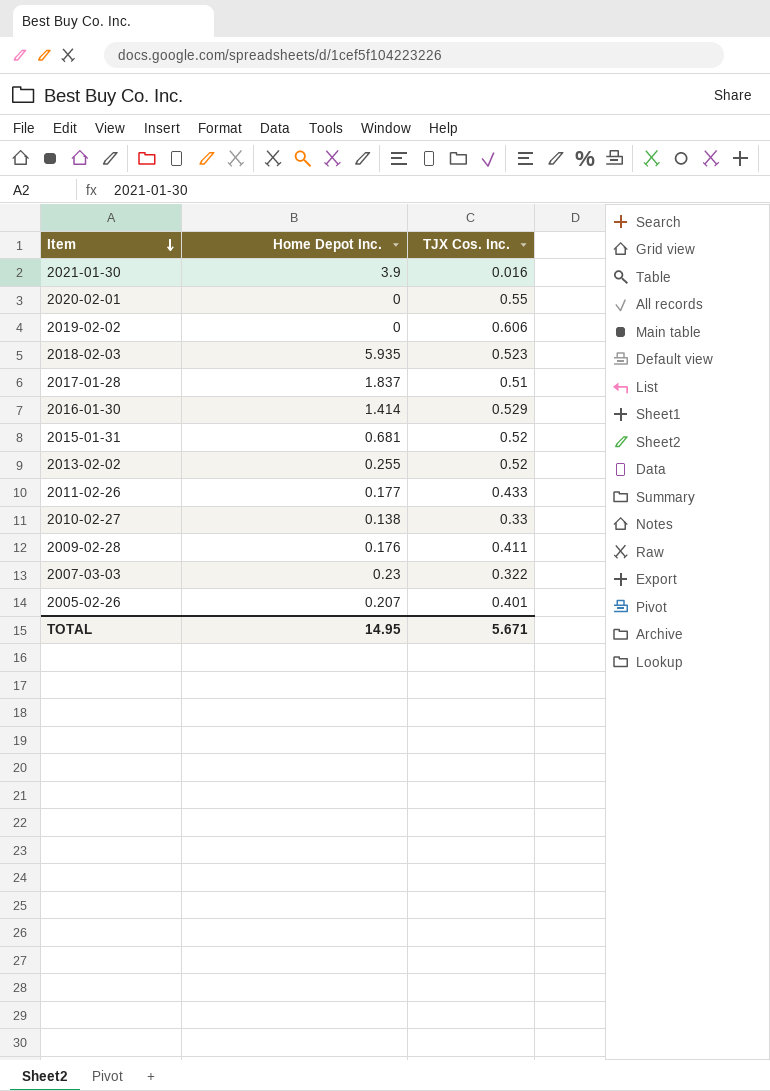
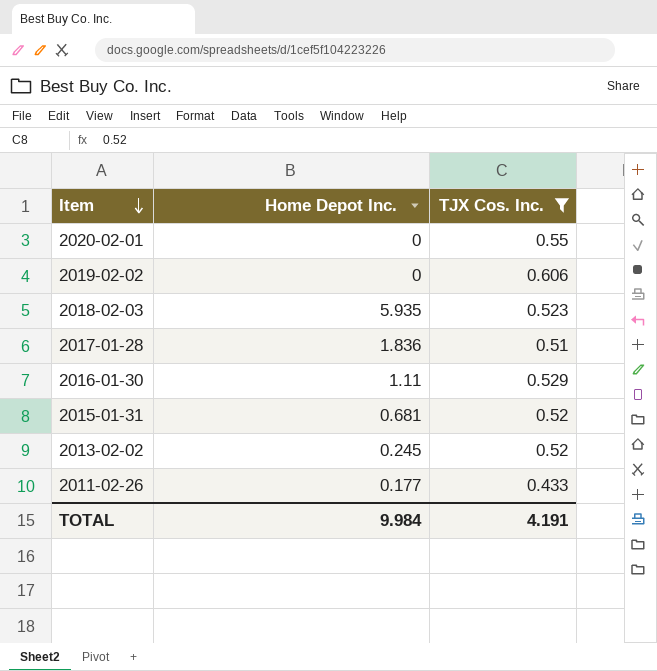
filter: none -> TJX Cos. Inc. >= 0.433
2017-01-28 | Home Depot Inc.: 1.837 -> 1.836
2016-01-30 | Home Depot Inc.: 1.414 -> 1.11
2013-02-02 | Home Depot Inc.: 0.255 -> 0.245
TOTAL | Home Depot Inc.: 14.95 -> 9.984
TOTAL | TJX Cos. Inc.: 5.671 -> 4.191

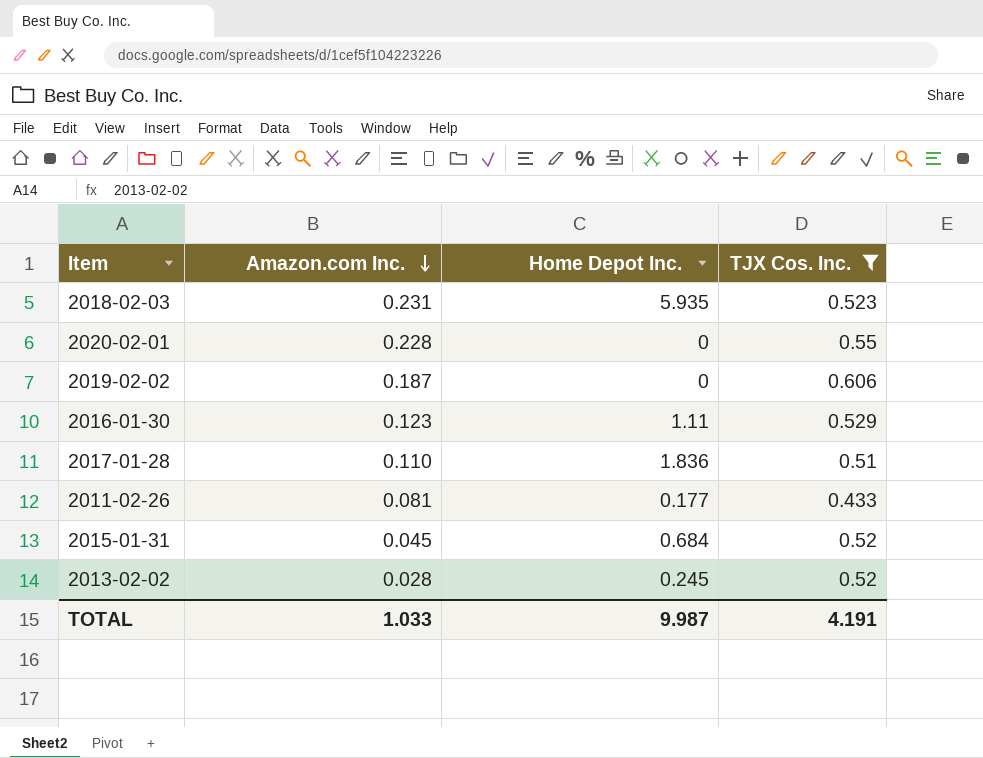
row order: Item descending -> Amazon.com Inc. descending
column Amazon.com Inc. | position: none -> 2
2015-01-31 | Home Depot Inc.: 0.681 -> 0.684
TOTAL | Home Depot Inc.: 9.984 -> 9.987

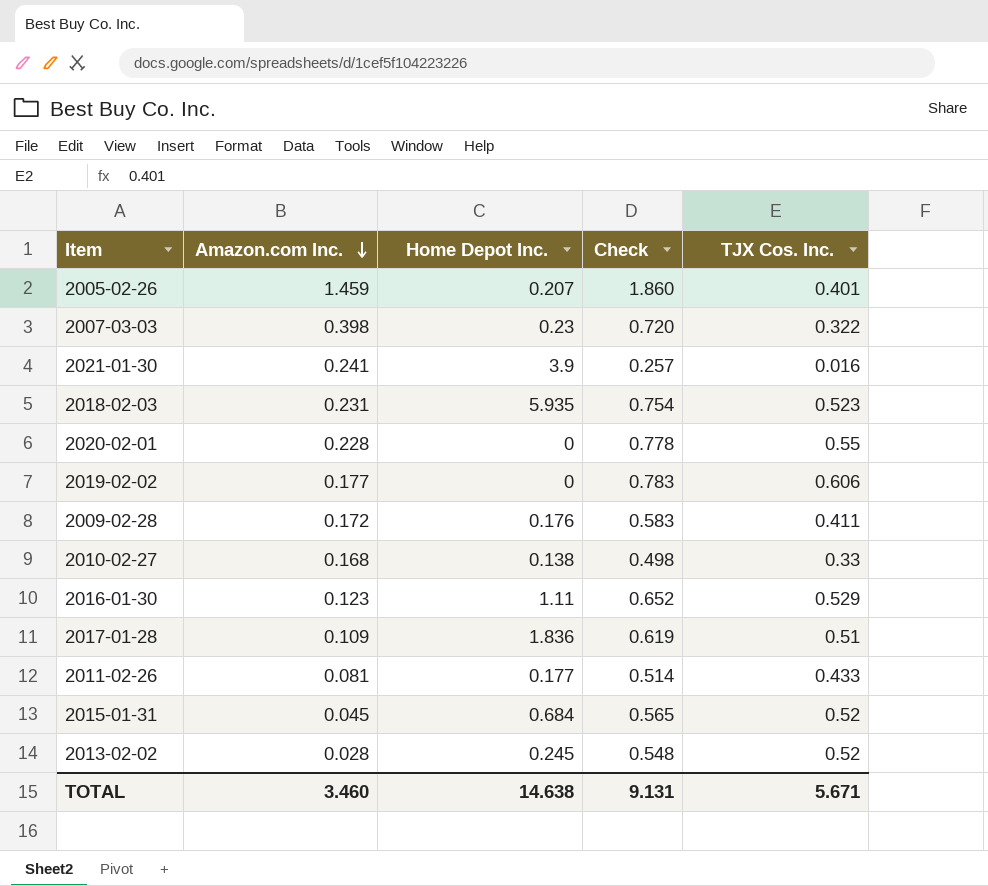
filter: TJX Cos. Inc. >= 0.433 -> none
column Check | formula: none -> [Amazon.com Inc.] + [TJX Cos. Inc.]
2019-02-02 | Amazon.com Inc.: 0.187 -> 0.177
2017-01-28 | Amazon.com Inc.: 0.110 -> 0.109
TOTAL | Amazon.com Inc.: 1.033 -> 3.460
TOTAL | Home Depot Inc.: 9.987 -> 14.638
TOTAL | TJX Cos. Inc.: 4.191 -> 5.671

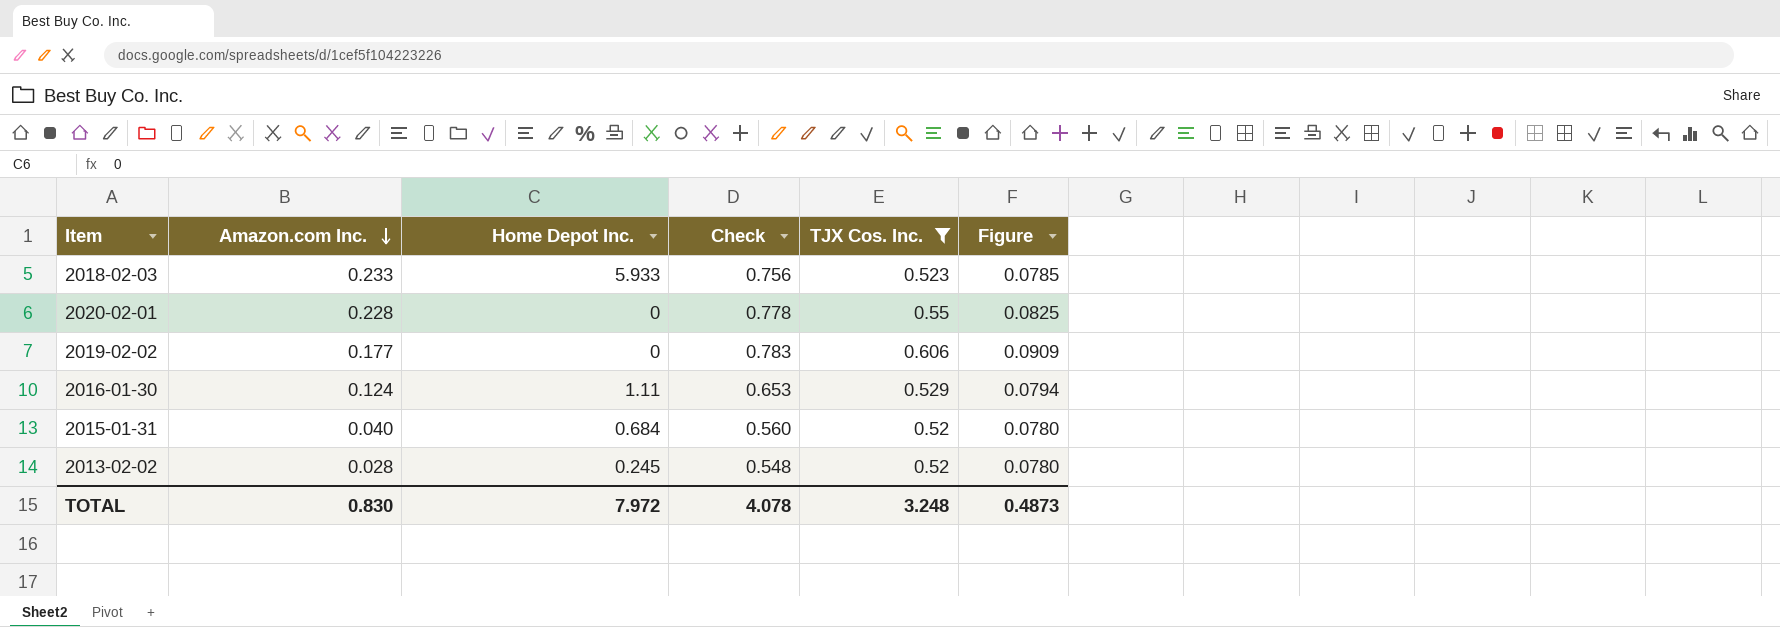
filter: none -> TJX Cos. Inc. >= 0.52
column Figure | formula: none -> [TJX Cos. Inc.] * 0.15
2018-02-03 | Amazon.com Inc.: 0.231 -> 0.233
2018-02-03 | Home Depot Inc.: 5.935 -> 5.933
2018-02-03 | Check: 0.754 -> 0.756
2016-01-30 | Amazon.com Inc.: 0.123 -> 0.124
2016-01-30 | Check: 0.652 -> 0.653
2015-01-31 | Amazon.com Inc.: 0.045 -> 0.040
2015-01-31 | Check: 0.565 -> 0.560
TOTAL | Amazon.com Inc.: 3.460 -> 0.830
TOTAL | Home Depot Inc.: 14.638 -> 7.972
TOTAL | Check: 9.131 -> 4.078
TOTAL | TJX Cos. Inc.: 5.671 -> 3.248

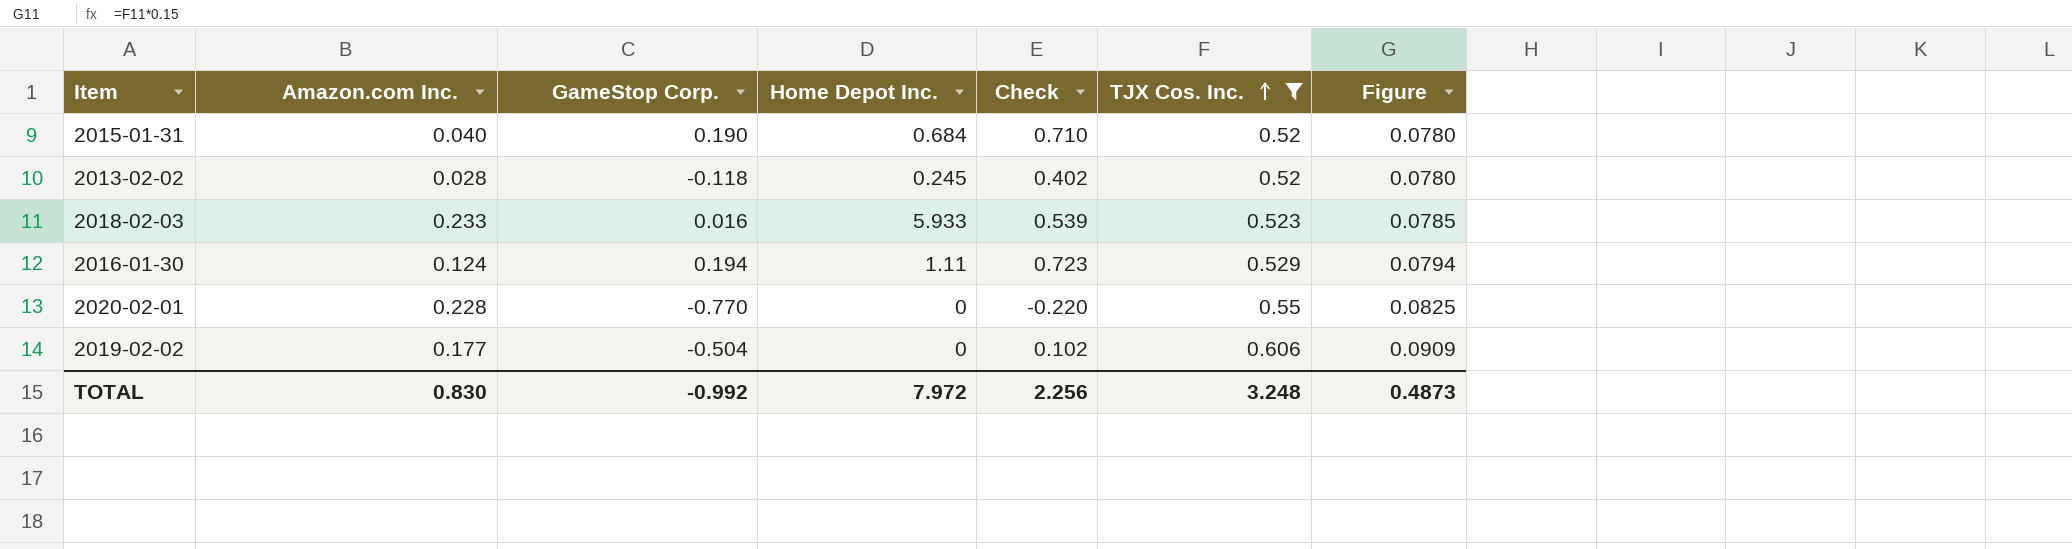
row order: Amazon.com Inc. descending -> TJX Cos. Inc. ascending
column GameStop Corp. | position: none -> 3
column Check | formula: [Amazon.com Inc.] + [TJX Cos. Inc.] -> [GameStop Corp.] + [TJX Cos. Inc.]
TOTAL | Check: 4.078 -> 2.256

